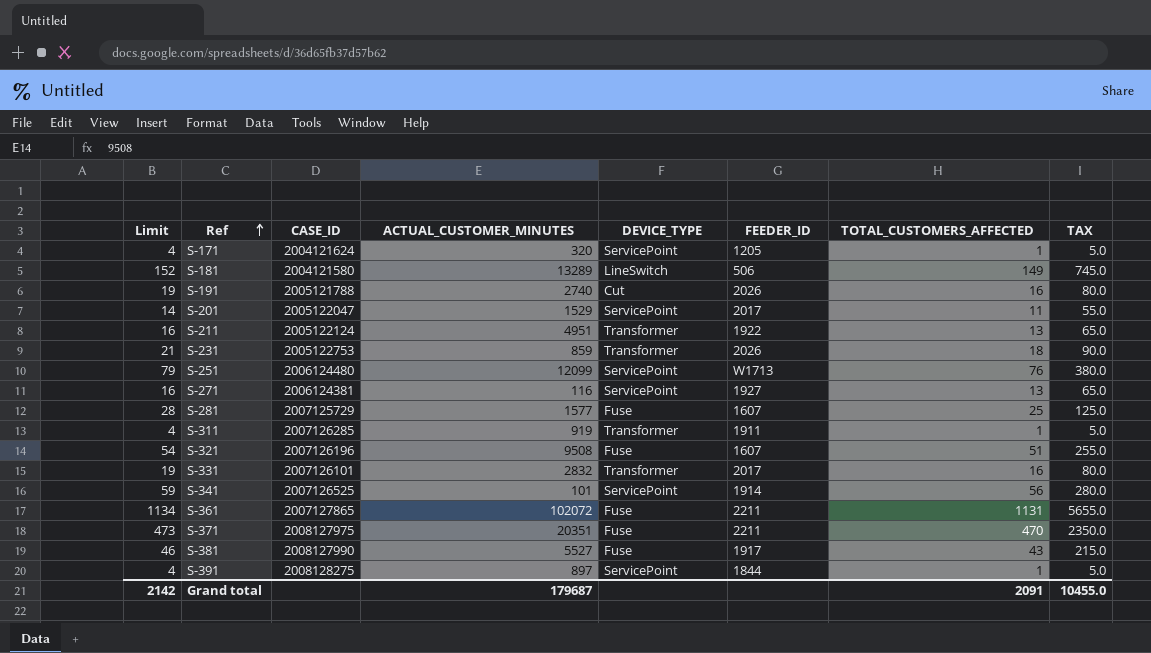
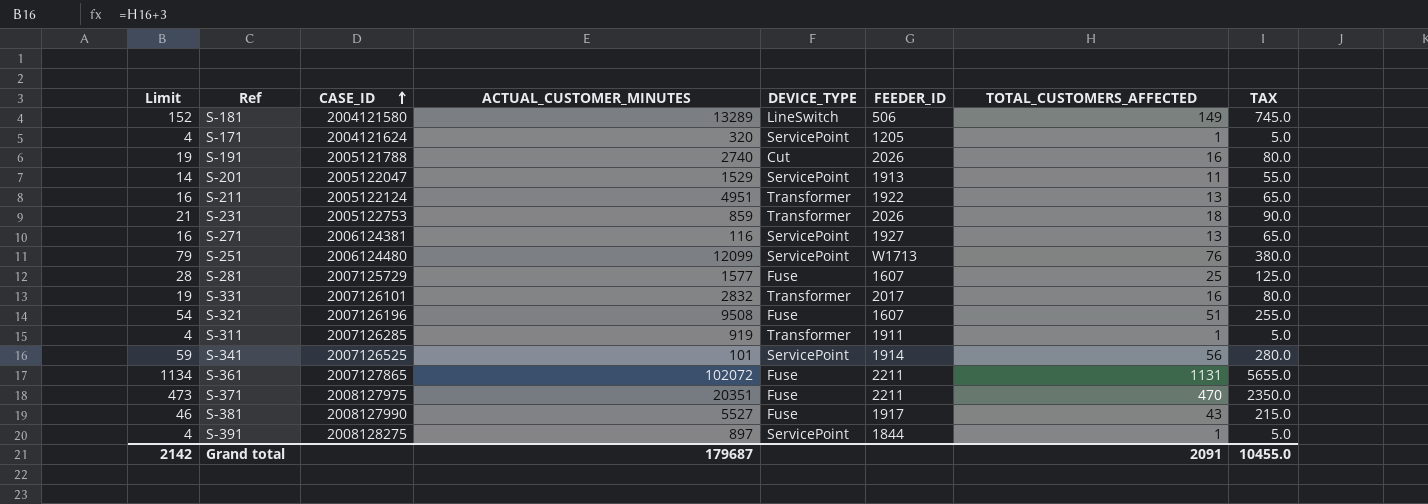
row order: Ref ascending -> CASE_ID ascending
S-201 | FEEDER_ID: 2017 -> 1913

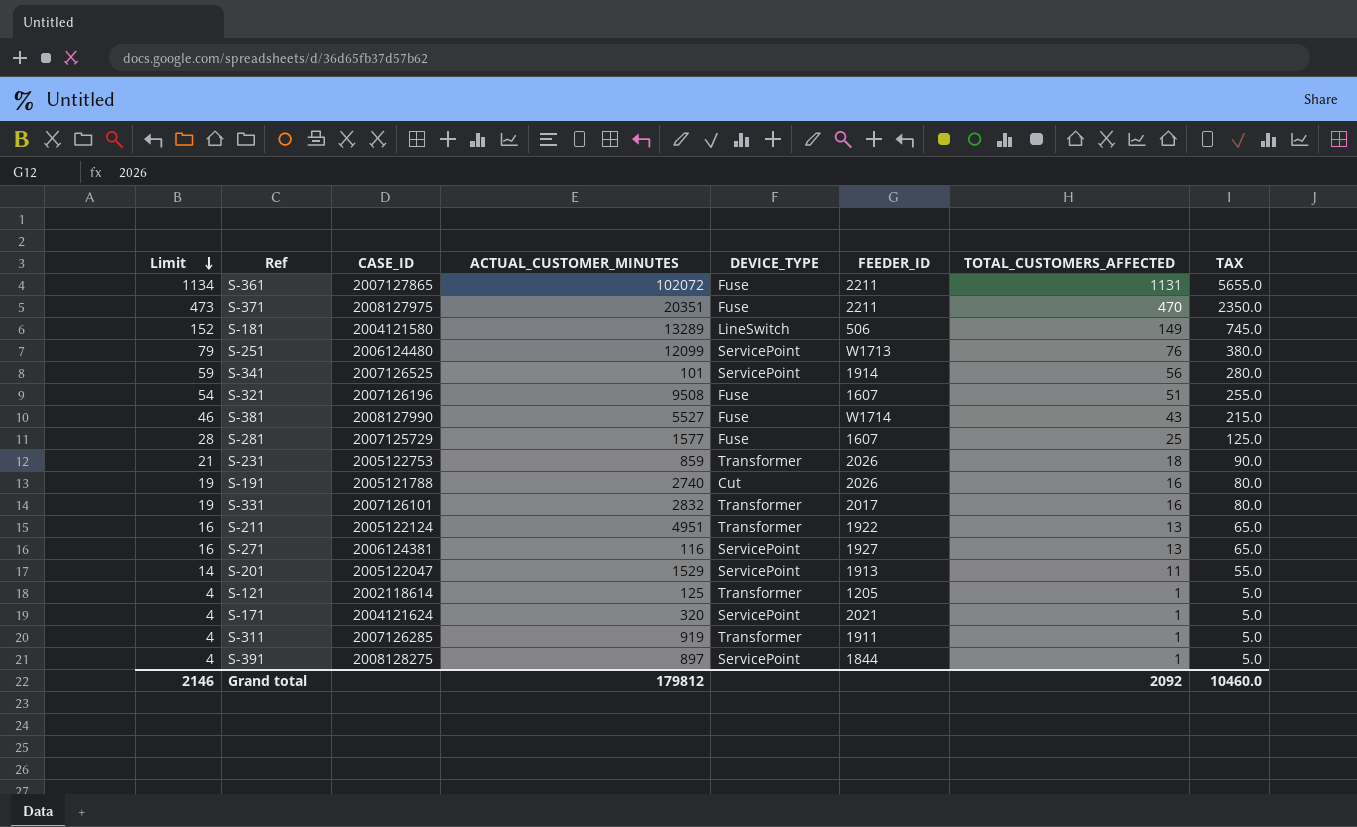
row order: CASE_ID ascending -> Limit descending
S-381 | FEEDER_ID: 1917 -> W1714
row S-121: none -> 4 | 2002118614 | 125 | Transformer | 1205 | 1 | 5.0
S-171 | FEEDER_ID: 1205 -> 2021
Grand total | Limit: 2142 -> 2146
Grand total | ACTUAL_CUSTOMER_MINUTES: 179687 -> 179812
Grand total | TOTAL_CUSTOMERS_AFFECTED: 2091 -> 2092
Grand total | TAX: 10455.0 -> 10460.0

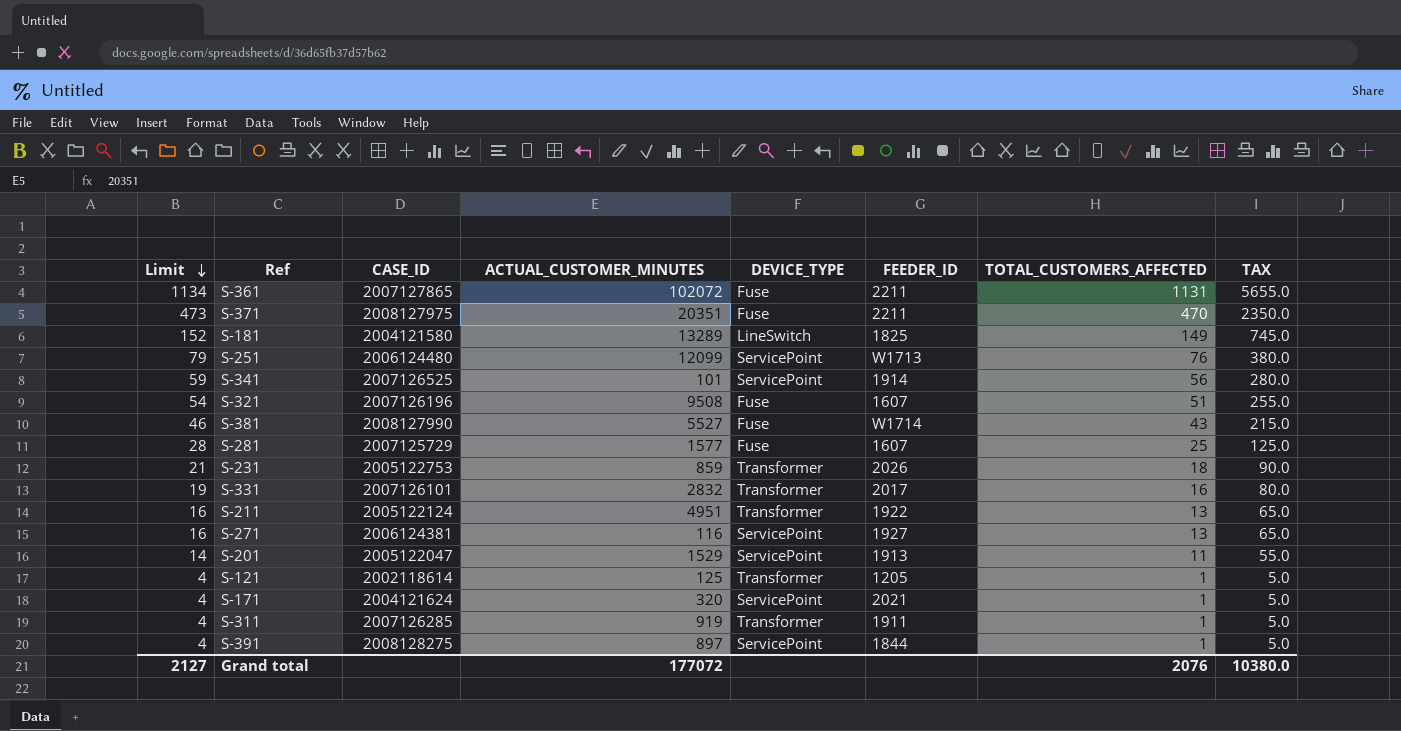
row S-191: 19 | 2005121788 | 2740 | Cut | 2026 | 16 | 80.0 -> none
S-181 | FEEDER_ID: 506 -> 1825
Grand total | Limit: 2146 -> 2127
Grand total | ACTUAL_CUSTOMER_MINUTES: 179812 -> 177072
Grand total | TOTAL_CUSTOMERS_AFFECTED: 2092 -> 2076
Grand total | TAX: 10460.0 -> 10380.0

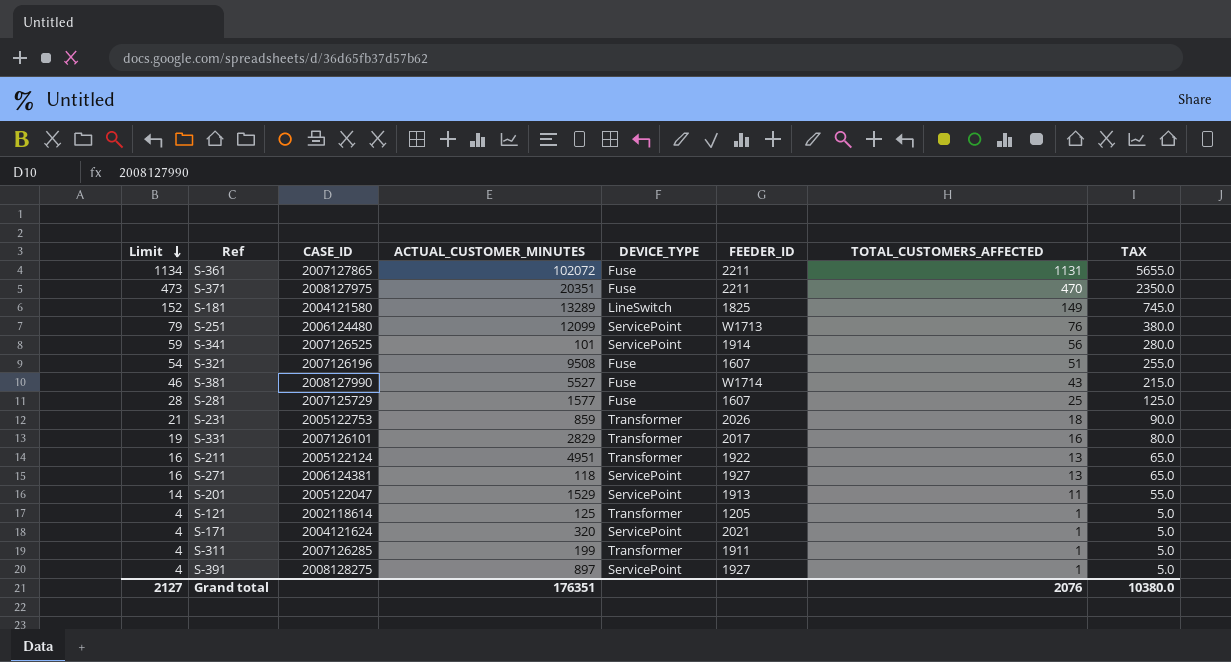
S-331 | ACTUAL_CUSTOMER_MINUTES: 2832 -> 2829
S-271 | ACTUAL_CUSTOMER_MINUTES: 116 -> 118
S-311 | ACTUAL_CUSTOMER_MINUTES: 919 -> 199
S-391 | FEEDER_ID: 1844 -> 1927
Grand total | ACTUAL_CUSTOMER_MINUTES: 177072 -> 176351

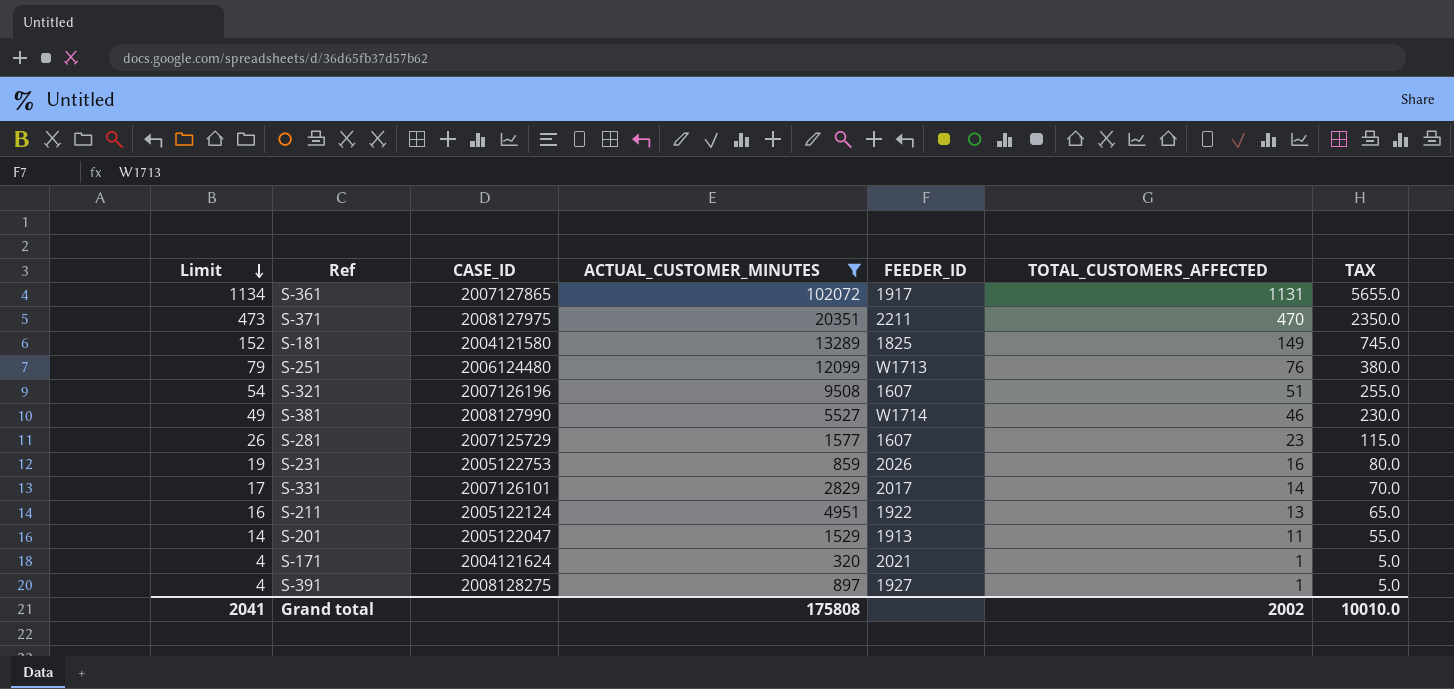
filter: none -> ACTUAL_CUSTOMER_MINUTES >= 320
column DEVICE_TYPE | position: 5 -> none
S-361 | FEEDER_ID: 2211 -> 1917
S-381 | Limit: 46 -> 49
S-381 | TOTAL_CUSTOMERS_AFFECTED: 43 -> 46
S-381 | TAX: 215.0 -> 230.0
S-281 | Limit: 28 -> 26
S-281 | TOTAL_CUSTOMERS_AFFECTED: 25 -> 23
S-281 | TAX: 125.0 -> 115.0
S-231 | Limit: 21 -> 19
S-231 | TOTAL_CUSTOMERS_AFFECTED: 18 -> 16
S-231 | TAX: 90.0 -> 80.0
S-331 | Limit: 19 -> 17
S-331 | TOTAL_CUSTOMERS_AFFECTED: 16 -> 14
S-331 | TAX: 80.0 -> 70.0
Grand total | Limit: 2127 -> 2041
Grand total | ACTUAL_CUSTOMER_MINUTES: 176351 -> 175808
Grand total | TOTAL_CUSTOMERS_AFFECTED: 2076 -> 2002
Grand total | TAX: 10380.0 -> 10010.0

